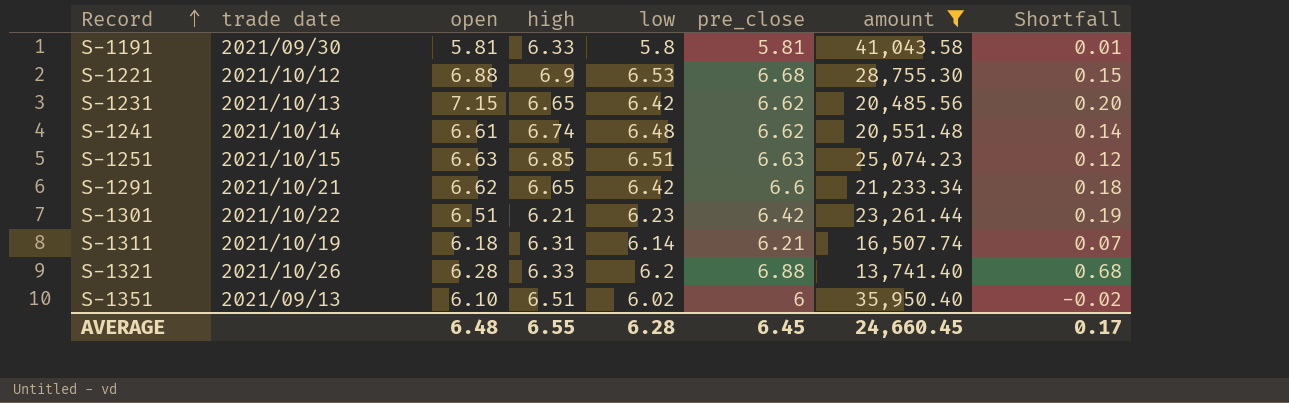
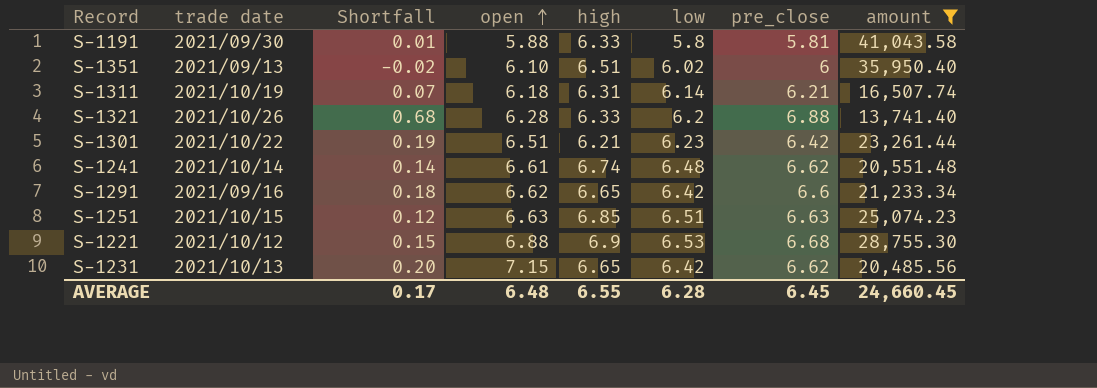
row order: Record ascending -> open ascending
column Shortfall | position: 8 -> 3
S-1191 | open: 5.81 -> 5.88
S-1291 | trade date: 2021/10/21 -> 2021/09/16

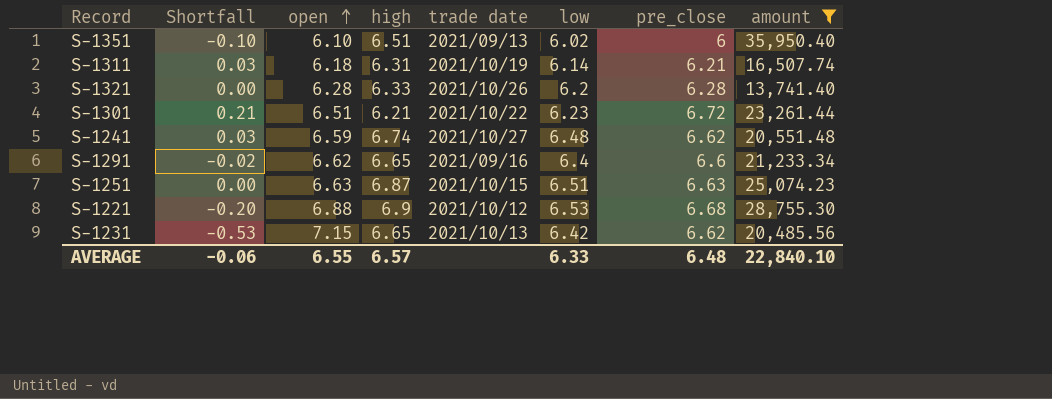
column Shortfall | formula: [pre_close] - [low] -> [pre_close] - [open]
column trade date | position: 2 -> 5
row S-1191: 2021/09/30 | 0.01 | 5.88 | 6.33 | 5.8 | 5.81 | 41,043.58 -> none
S-1321 | pre_close: 6.88 -> 6.28
S-1301 | pre_close: 6.42 -> 6.72
S-1241 | open: 6.61 -> 6.59
S-1241 | trade date: 2021/10/14 -> 2021/10/27
S-1291 | low: 6.42 -> 6.4
S-1251 | high: 6.85 -> 6.87
AVERAGE | Shortfall: 0.17 -> -0.06
AVERAGE | open: 6.48 -> 6.55
AVERAGE | high: 6.55 -> 6.57
AVERAGE | low: 6.28 -> 6.33
AVERAGE | pre_close: 6.45 -> 6.48
AVERAGE | amount: 24,660.45 -> 22,840.10

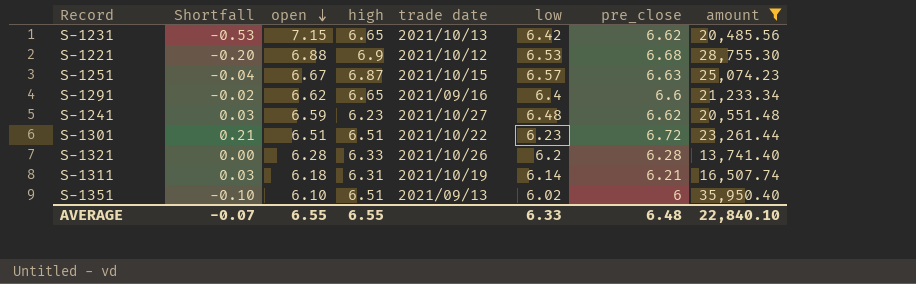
row order: open ascending -> open descending
S-1251 | Shortfall: 0.00 -> -0.04
S-1251 | open: 6.63 -> 6.67
S-1251 | low: 6.51 -> 6.57
S-1241 | high: 6.74 -> 6.23
S-1301 | high: 6.21 -> 6.51
AVERAGE | Shortfall: -0.06 -> -0.07
AVERAGE | high: 6.57 -> 6.55

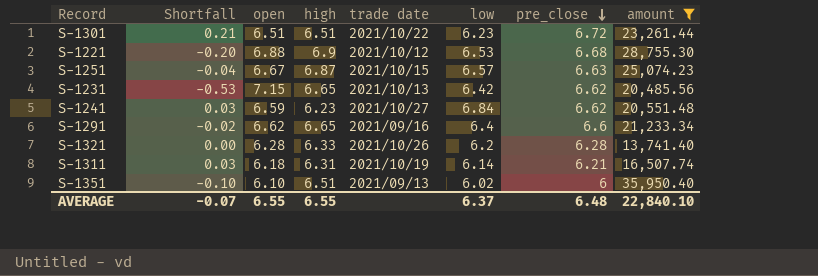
row order: open descending -> pre_close descending
S-1241 | low: 6.48 -> 6.84
AVERAGE | low: 6.33 -> 6.37

